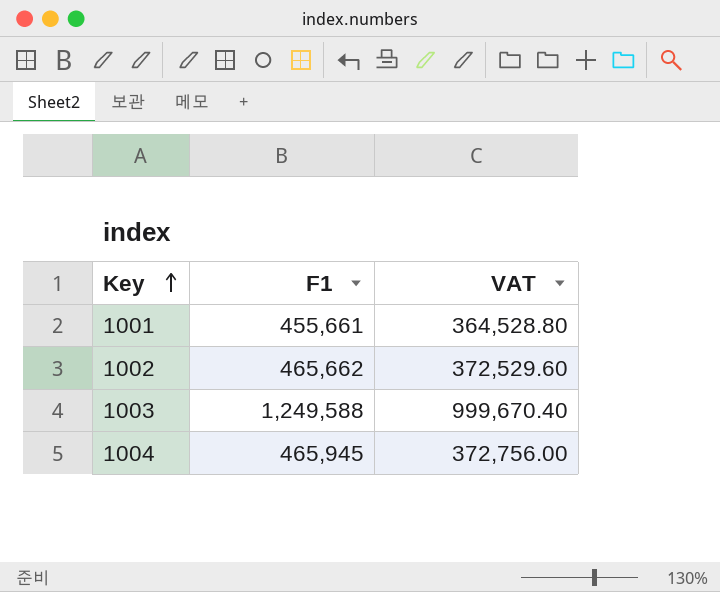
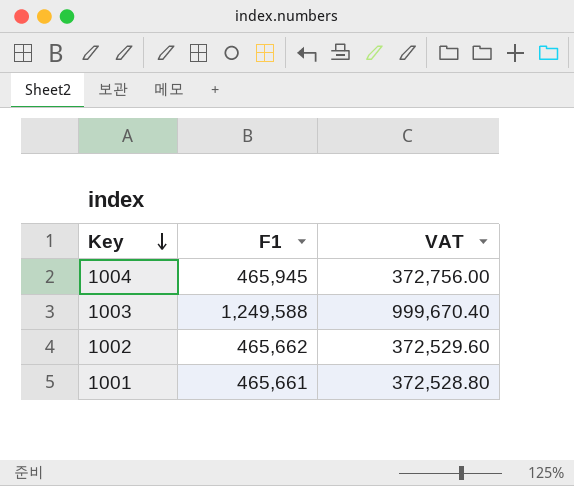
row order: Key ascending -> Key descending
1001 | F1: 455,661 -> 465,661
1001 | VAT: 364,528.80 -> 372,528.80

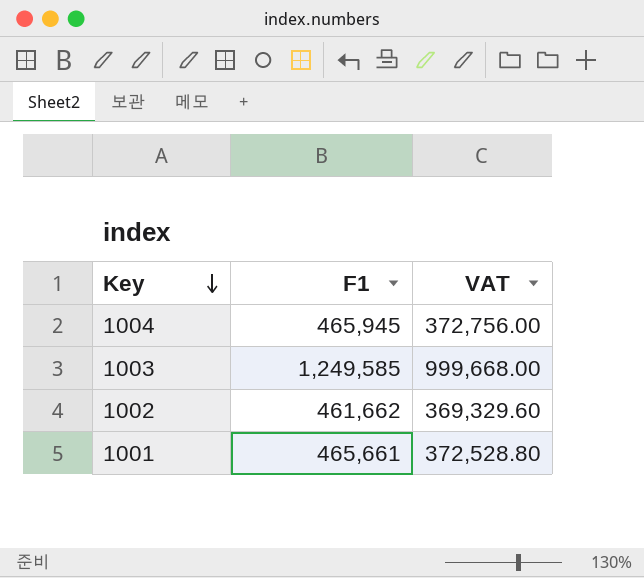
1003 | F1: 1,249,588 -> 1,249,585
1003 | VAT: 999,670.40 -> 999,668.00
1002 | F1: 465,662 -> 461,662
1002 | VAT: 372,529.60 -> 369,329.60

